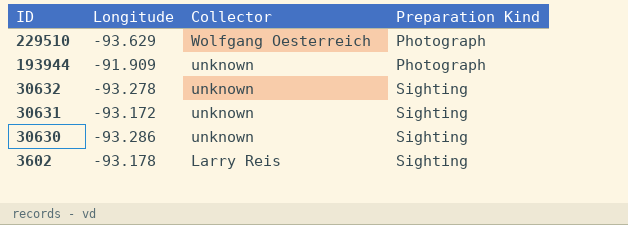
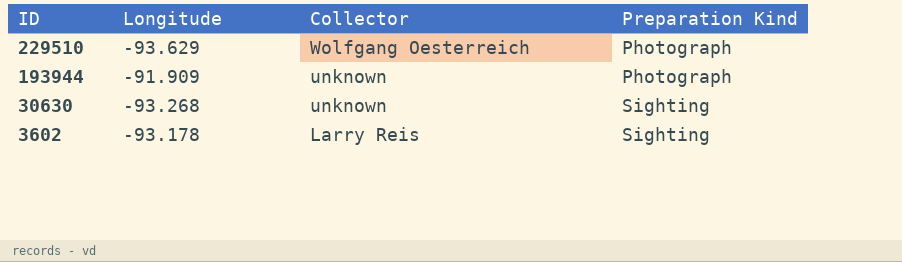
row 30632: -93.278 | unknown | Sighting -> none
row 30631: -93.172 | unknown | Sighting -> none
30630 | Longitude: -93.286 -> -93.268

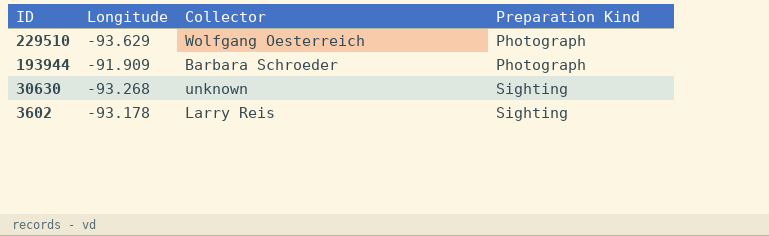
193944 | Collector: unknown -> Barbara Schroeder

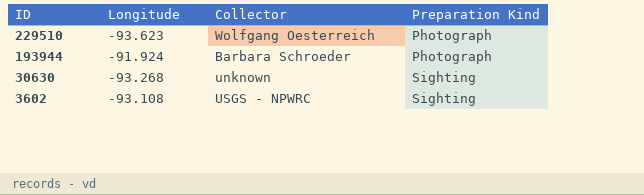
229510 | Longitude: -93.629 -> -93.623
193944 | Longitude: -91.909 -> -91.924
3602 | Longitude: -93.178 -> -93.108
3602 | Collector: Larry Reis -> USGS - NPWRC

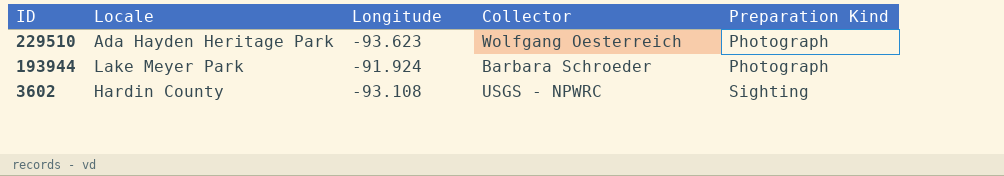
column Locale | position: none -> 2
row 30630: -93.268 | unknown | Sighting -> none

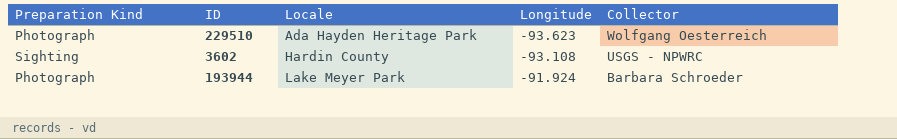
row order: ID descending -> Locale ascending
column Preparation Kind | position: 5 -> 1

